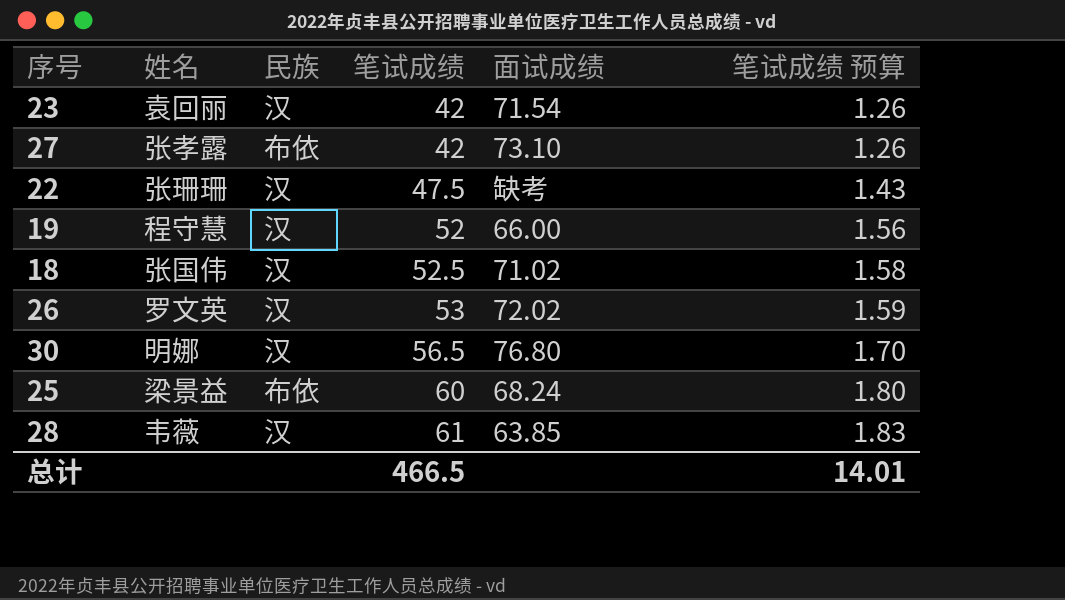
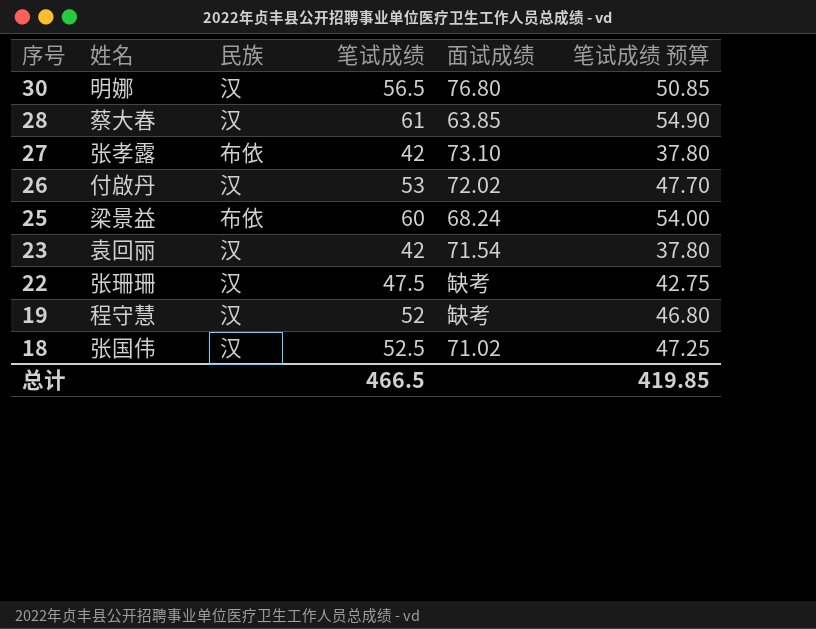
row order: 笔试成绩 ascending -> 序号 descending
column 笔试成绩 预算 | formula: [笔试成绩] * 0.03 -> [笔试成绩] * 0.9
28 | 姓名: 韦薇 -> 蔡大春
26 | 姓名: 罗文英 -> 付啟丹
19 | 面试成绩: 66.00 -> 缺考
总计 | 笔试成绩 预算: 14.01 -> 419.85

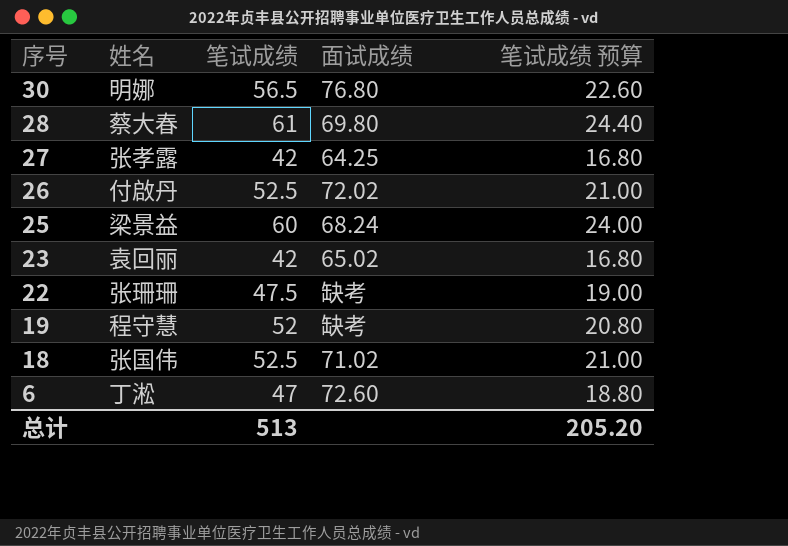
column 民族 | position: 3 -> none
column 笔试成绩 预算 | formula: [笔试成绩] * 0.9 -> [笔试成绩] * 0.4
28 | 面试成绩: 63.85 -> 69.80
27 | 面试成绩: 73.10 -> 64.25
26 | 笔试成绩: 53 -> 52.5
23 | 面试成绩: 71.54 -> 65.02
row 6: none -> 丁淞 | 47 | 72.60 | 18.80
总计 | 笔试成绩: 466.5 -> 513
总计 | 笔试成绩 预算: 419.85 -> 205.20

